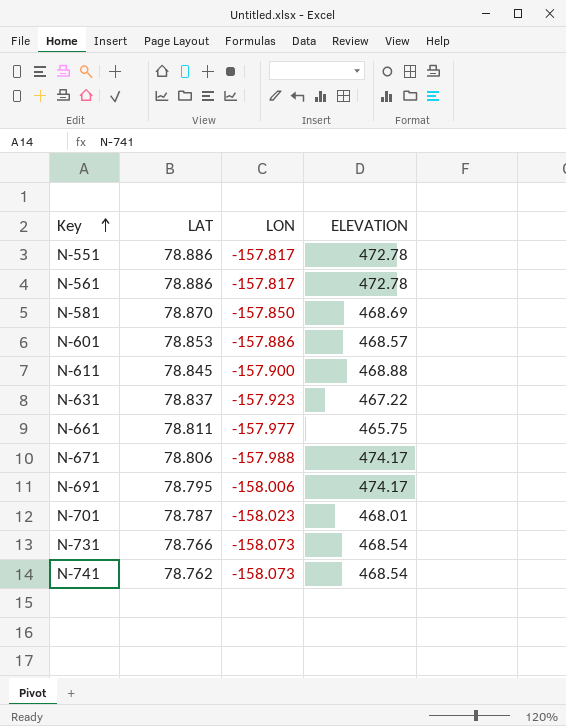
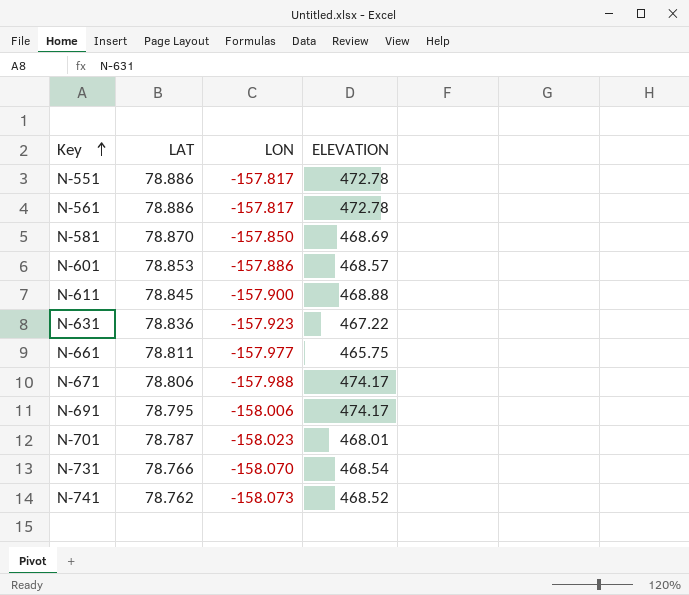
N-631 | LAT: 78.837 -> 78.836
N-731 | LON: -158.073 -> -158.070
N-741 | ELEVATION: 468.54 -> 468.52

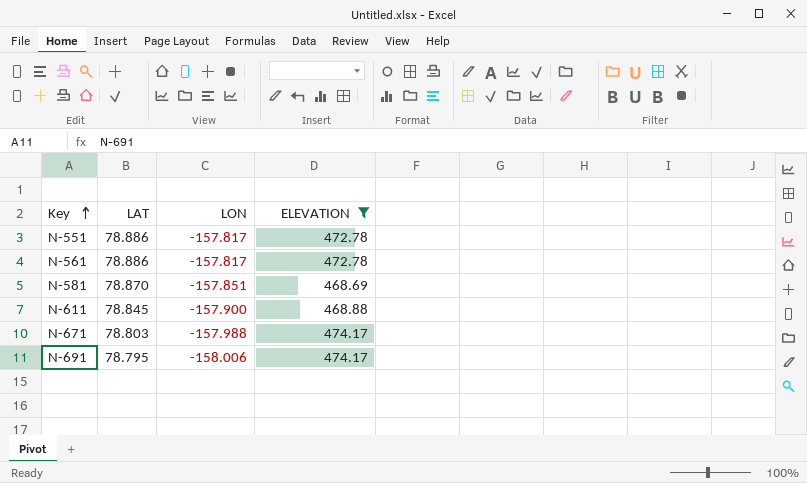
filter: none -> ELEVATION >= 468.69
N-581 | LON: -157.850 -> -157.851
N-671 | LAT: 78.806 -> 78.803

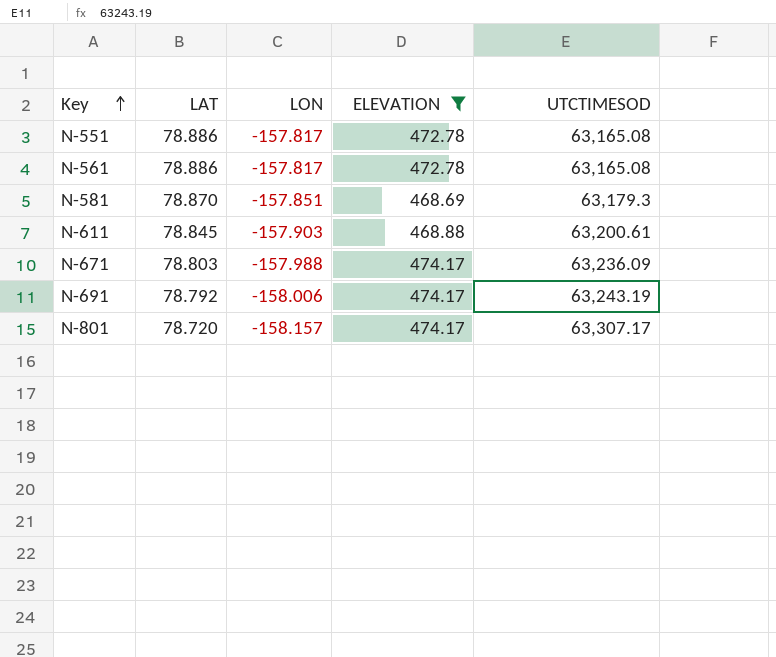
column UTCTIMESOD | position: none -> 5
N-611 | LON: -157.900 -> -157.903
N-691 | LAT: 78.795 -> 78.792
row N-801: none -> 78.720 | -158.157 | 474.17 | 63,307.17

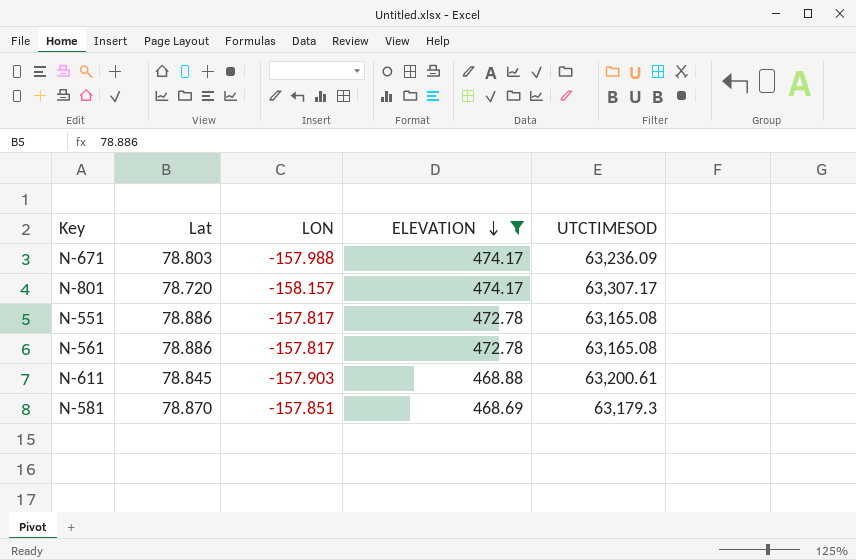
row order: Key ascending -> ELEVATION descending
column name: LAT -> Lat
row N-691: 78.792 | -158.006 | 474.17 | 63,243.19 -> none

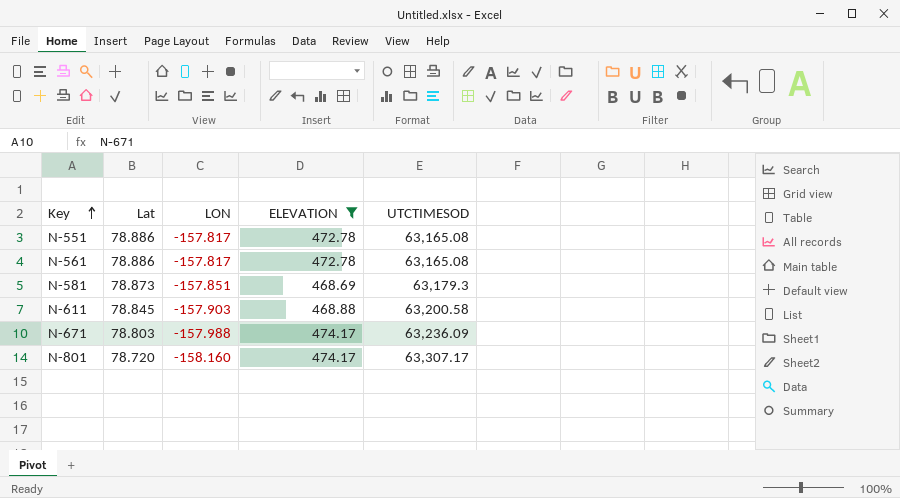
row order: ELEVATION descending -> Key ascending
N-581 | Lat: 78.870 -> 78.873
N-611 | UTCTIMESOD: 63,200.61 -> 63,200.58
N-801 | LON: -158.157 -> -158.160

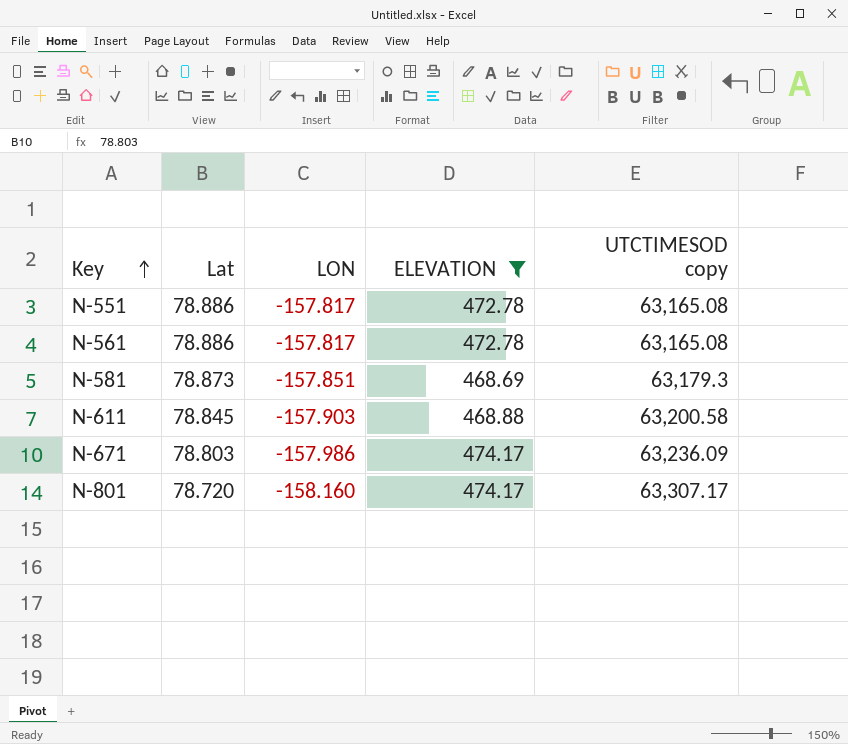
column name: UTCTIMESOD -> UTCTIMESOD copy
N-671 | LON: -157.988 -> -157.986

